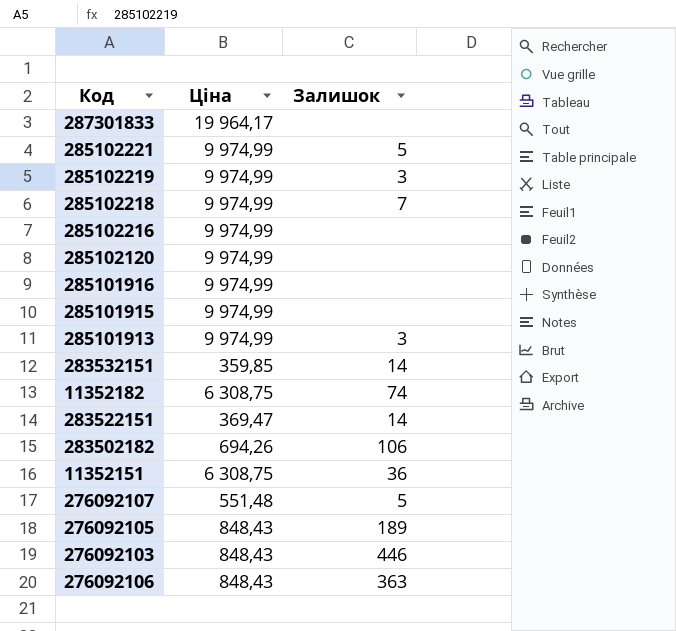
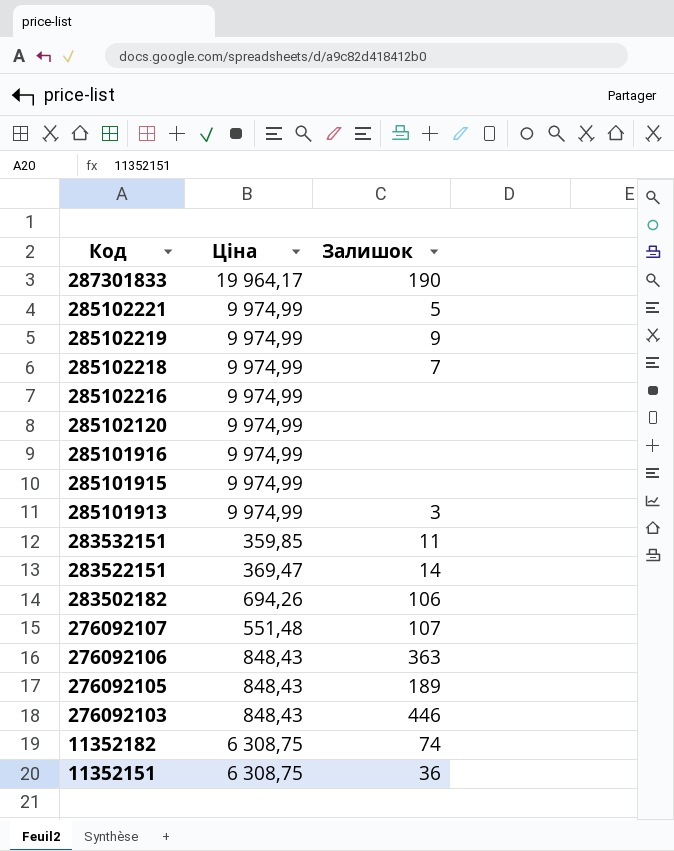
row order: none -> Код descending
287301833 | Залишок: none -> 190
285102219 | Залишок: 3 -> 9
283532151 | Залишок: 14 -> 11
276092107 | Залишок: 5 -> 107

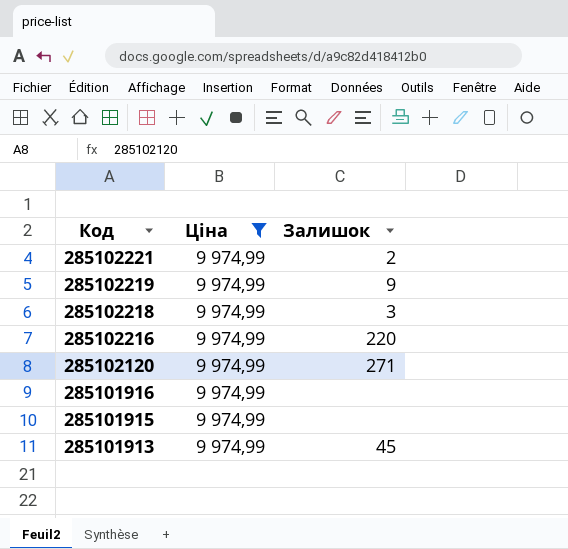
filter: none -> Ціна = 9 974,99
285102221 | Залишок: 5 -> 2
285102218 | Залишок: 7 -> 3
285102216 | Залишок: none -> 220
285102120 | Залишок: none -> 271
285101913 | Залишок: 3 -> 45

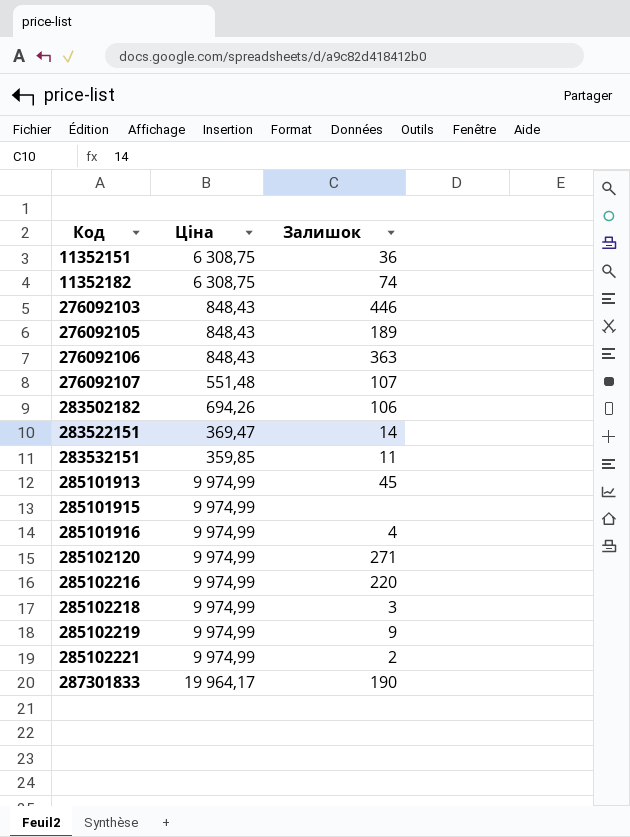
filter: Ціна = 9 974,99 -> none
row order: Код descending -> Код ascending
285101916 | Залишок: none -> 4

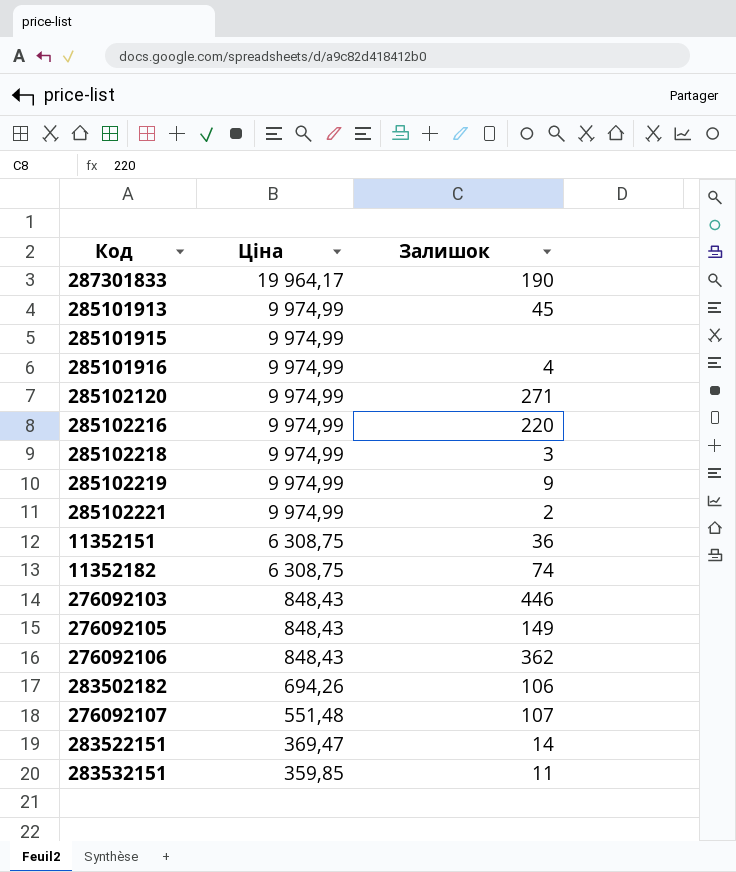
row order: Код ascending -> Ціна descending
276092105 | Залишок: 189 -> 149
276092106 | Залишок: 363 -> 362

